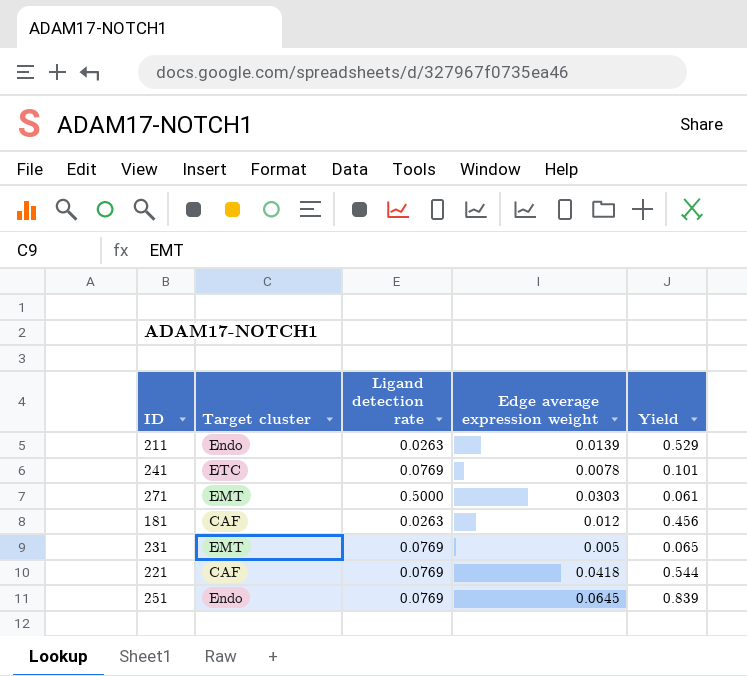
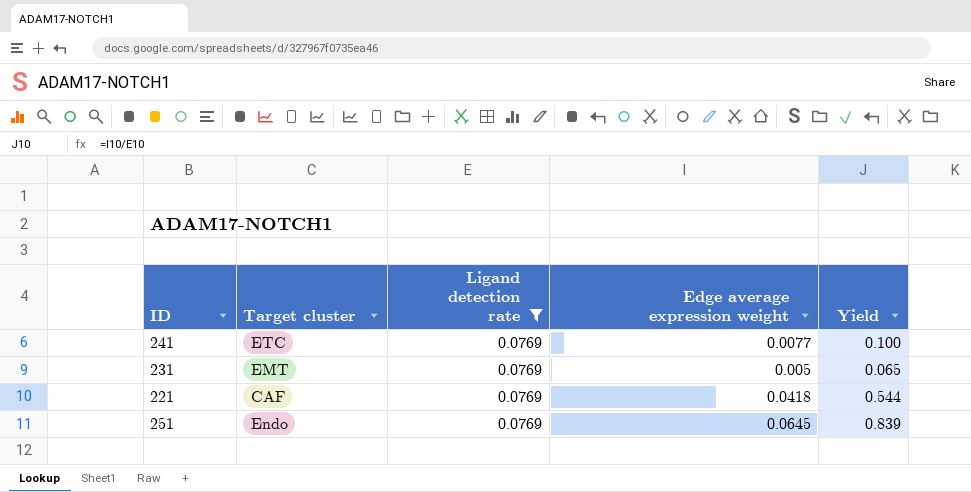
filter: none -> Ligand detection rate = 0.0769
241 | Edge average expression weight: 0.0078 -> 0.0077
241 | Yield: 0.101 -> 0.100

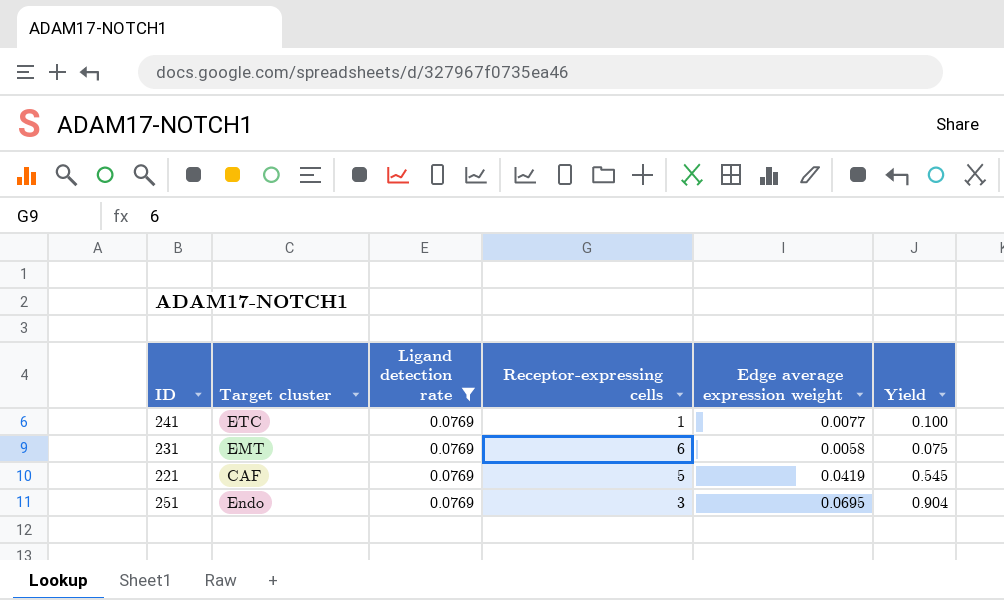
column Receptor-expressing cells | position: none -> 4
231 | Edge average expression weight: 0.005 -> 0.0058
231 | Yield: 0.065 -> 0.075
221 | Edge average expression weight: 0.0418 -> 0.0419
221 | Yield: 0.544 -> 0.545
251 | Edge average expression weight: 0.0645 -> 0.0695
251 | Yield: 0.839 -> 0.904

